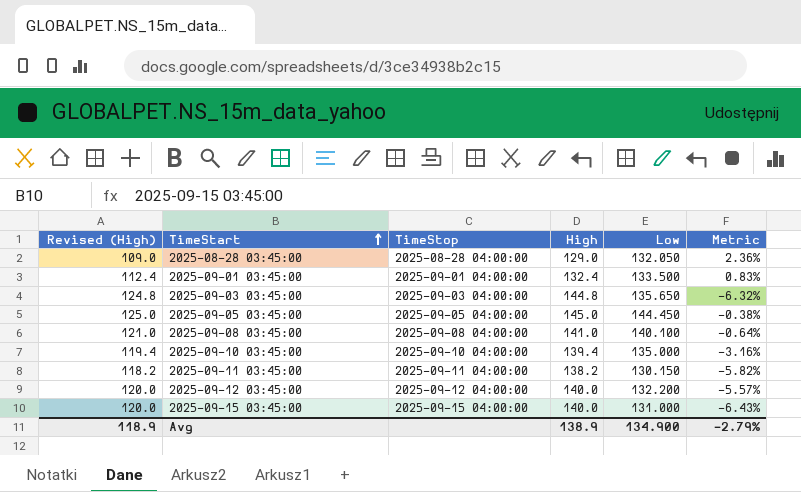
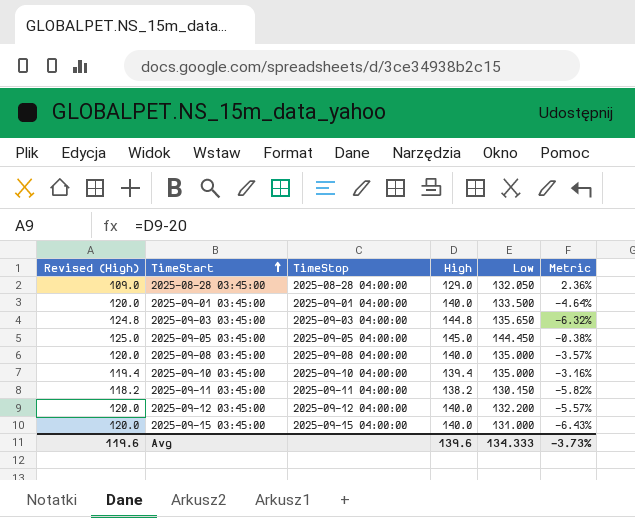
2025-09-01 03:45:00 | Revised (High): 112.4 -> 120.0
2025-09-01 03:45:00 | High: 132.4 -> 140.0
2025-09-01 03:45:00 | Metric: 0.83% -> -4.64%
2025-09-08 03:45:00 | Revised (High): 121.0 -> 120.0
2025-09-08 03:45:00 | High: 141.0 -> 140.0
2025-09-08 03:45:00 | Low: 140.100 -> 135.000
2025-09-08 03:45:00 | Metric: -0.64% -> -3.57%
Avg | Revised (High): 118.9 -> 119.6
Avg | High: 138.9 -> 139.6
Avg | Low: 134.900 -> 134.333
Avg | Metric: -2.79% -> -3.73%

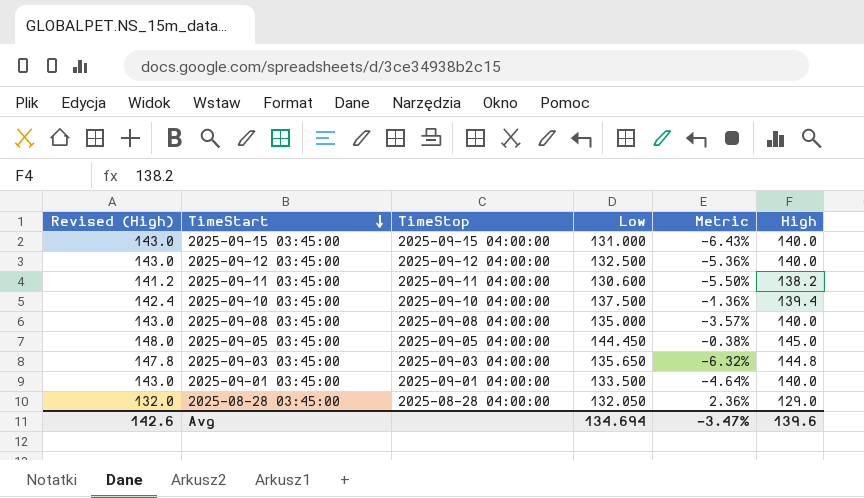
row order: TimeStart ascending -> TimeStart descending
column Revised (High) | formula: [High] - 20 -> [High] + 3
column High | position: 4 -> 6
2025-09-12 03:45:00 | Low: 132.200 -> 132.500
2025-09-12 03:45:00 | Metric: -5.57% -> -5.36%
2025-09-11 03:45:00 | Low: 130.150 -> 130.600
2025-09-11 03:45:00 | Metric: -5.82% -> -5.50%
2025-09-10 03:45:00 | Low: 135.000 -> 137.500
2025-09-10 03:45:00 | Metric: -3.16% -> -1.36%
Avg | Revised (High): 119.6 -> 142.6
Avg | Low: 134.333 -> 134.694
Avg | Metric: -3.73% -> -3.47%

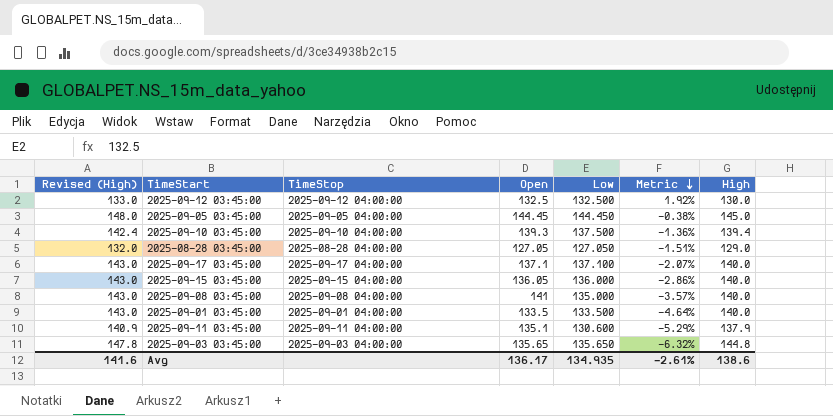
row order: TimeStart descending -> Metric descending
column Open | position: none -> 4
2025-09-12 03:45:00 | Revised (High): 143.0 -> 133.0
2025-09-12 03:45:00 | Metric: -5.36% -> 1.92%
2025-09-12 03:45:00 | High: 140.0 -> 130.0
2025-08-28 03:45:00 | Low: 132.050 -> 127.050
2025-08-28 03:45:00 | Metric: 2.36% -> -1.51%
row 2025-09-17 03:45:00: none -> 143.0 | 2025-09-17 04:00:00 | 137.1 | 137.100 | -2.07% | 140.0
2025-09-15 03:45:00 | Low: 131.000 -> 136.000
2025-09-15 03:45:00 | Metric: -6.43% -> -2.86%
2025-09-11 03:45:00 | Revised (High): 141.2 -> 140.9
2025-09-11 03:45:00 | Metric: -5.50% -> -5.29%
2025-09-11 03:45:00 | High: 138.2 -> 137.9
Avg | Revised (High): 142.6 -> 141.6
Avg | Low: 134.694 -> 134.935
Avg | Metric: -3.47% -> -2.61%
Avg | High: 139.6 -> 138.6

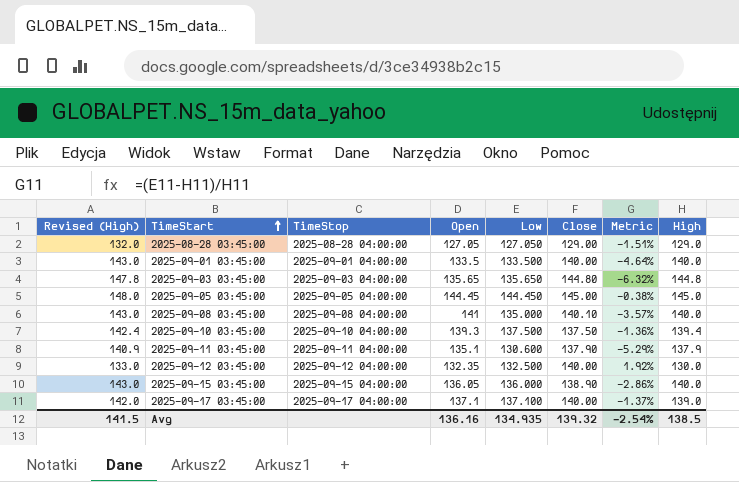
row order: Metric descending -> TimeStart ascending
column Close | position: none -> 6
2025-09-12 03:45:00 | Open: 132.5 -> 132.35
2025-09-17 03:45:00 | Revised (High): 143.0 -> 142.0
2025-09-17 03:45:00 | Metric: -2.07% -> -1.37%
2025-09-17 03:45:00 | High: 140.0 -> 139.0
Avg | Revised (High): 141.6 -> 141.5
Avg | Open: 136.17 -> 136.16
Avg | Metric: -2.61% -> -2.54%
Avg | High: 138.6 -> 138.5

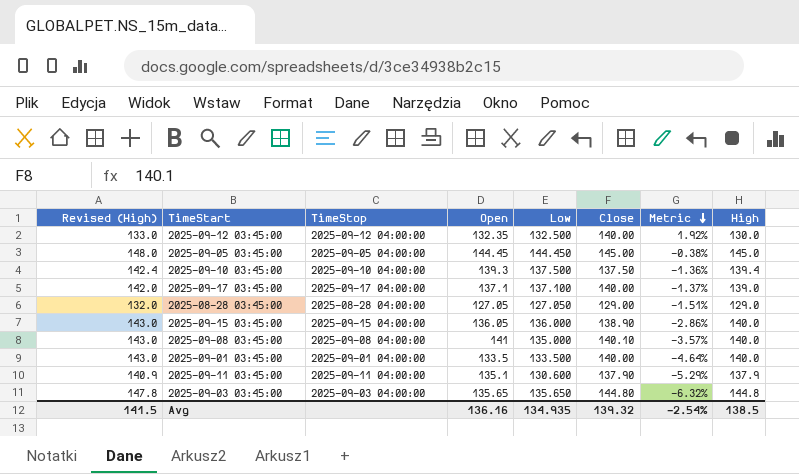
row order: TimeStart ascending -> Metric descending

